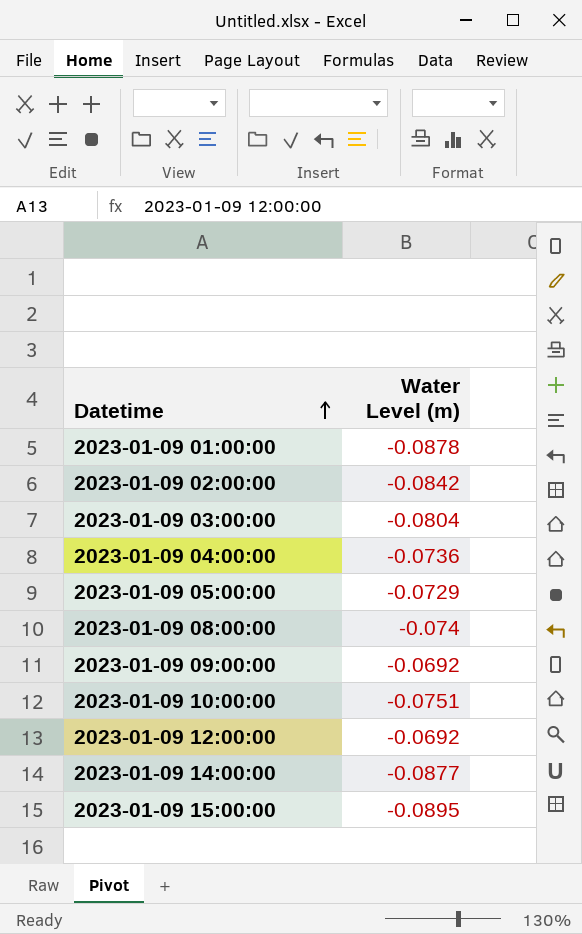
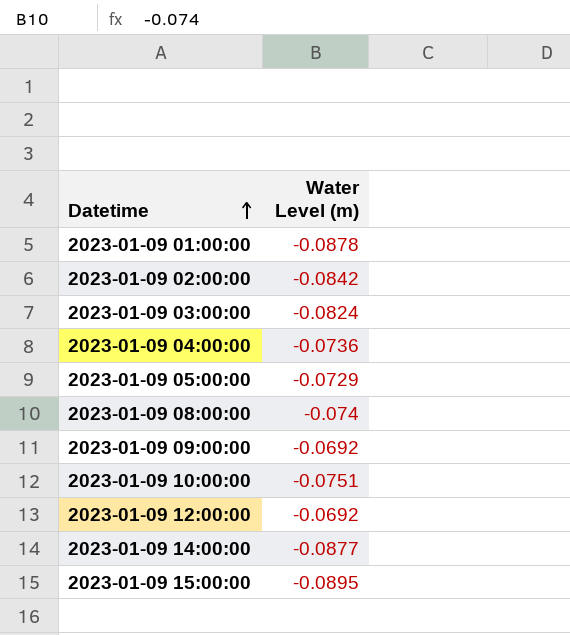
2023-01-09 03:00:00 | Water Level (m): -0.0804 -> -0.0824

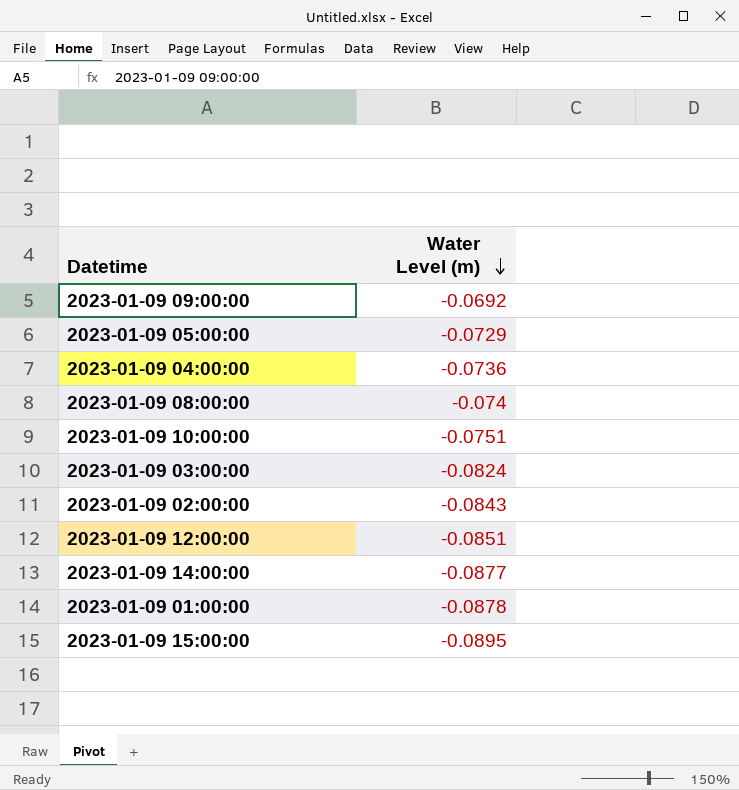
row order: Datetime ascending -> Water Level (m) descending
2023-01-09 02:00:00 | Water Level (m): -0.0842 -> -0.0843
2023-01-09 12:00:00 | Water Level (m): -0.0692 -> -0.0851

